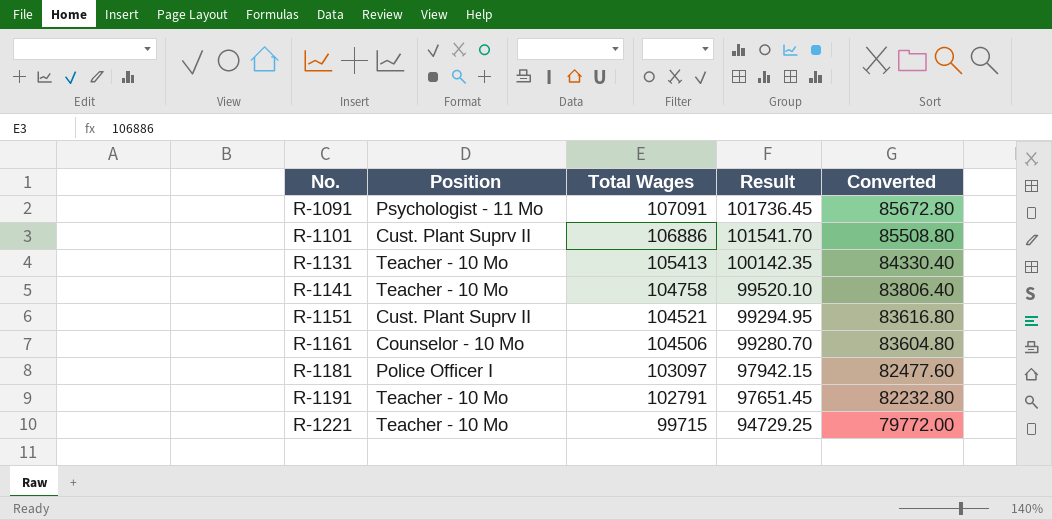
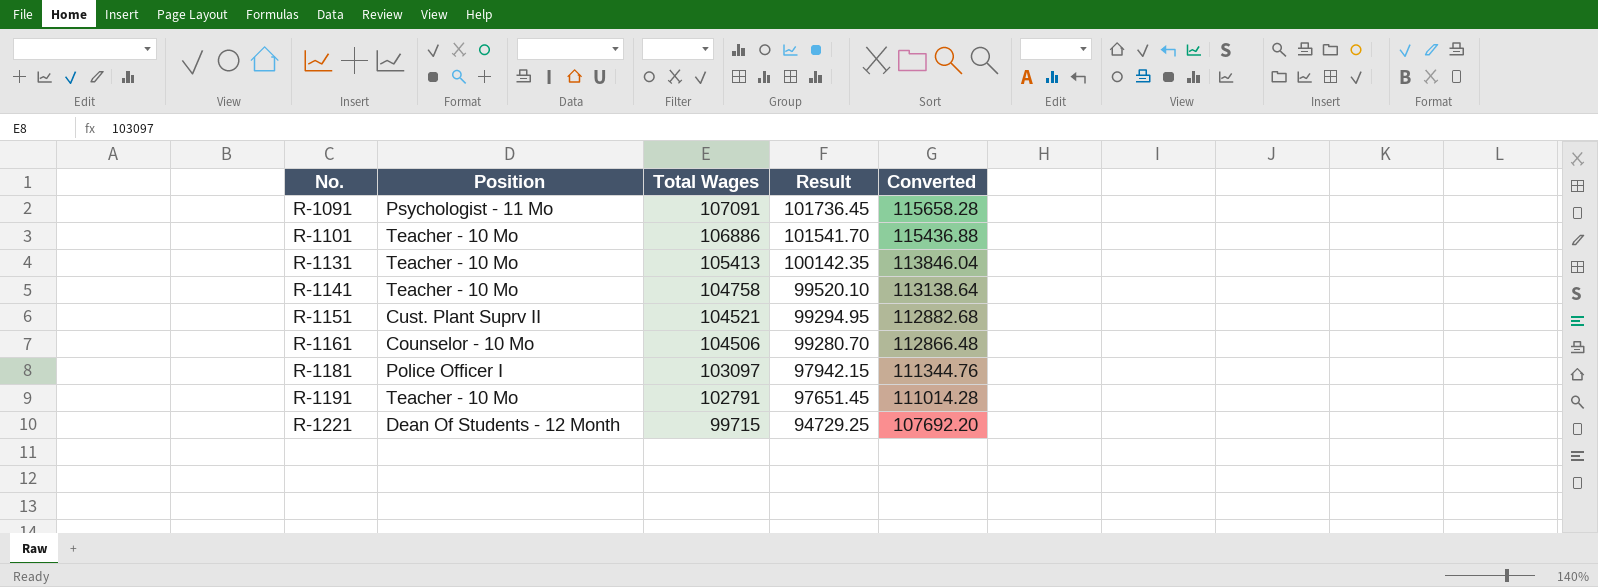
column Converted | formula: [Total Wages] * 0.8 -> [Total Wages] * 1.08
R-1101 | Position: Cust. Plant Suprv II -> Teacher - 10 Mo
R-1221 | Position: Teacher - 10 Mo -> Dean Of Students - 12 Month

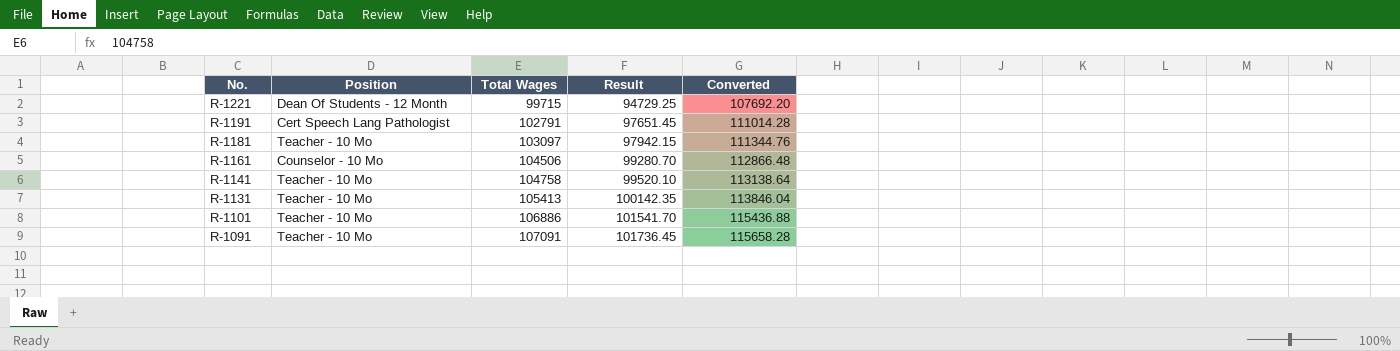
row order: No. ascending -> No. descending
row R-1151: Cust. Plant Suprv II | 104521 | 99294.95 | 112882.68 -> none
R-1191 | Position: Teacher - 10 Mo -> Cert Speech Lang Pathologist
R-1181 | Position: Police Officer I -> Teacher - 10 Mo
R-1091 | Position: Psychologist - 11 Mo -> Teacher - 10 Mo

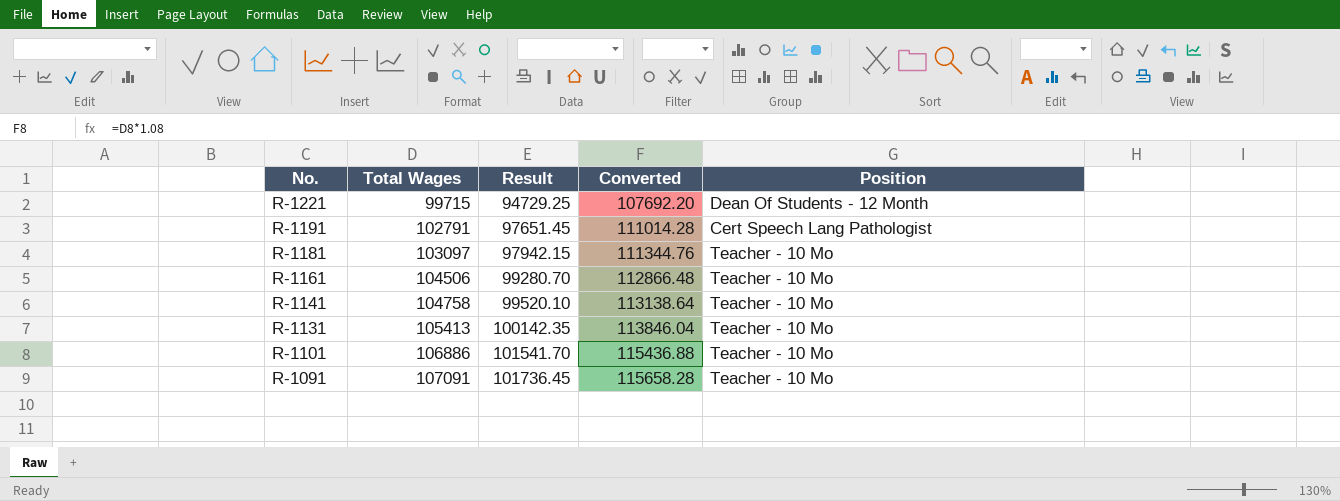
column Position | position: 2 -> 5
R-1161 | Position: Counselor - 10 Mo -> Teacher - 10 Mo

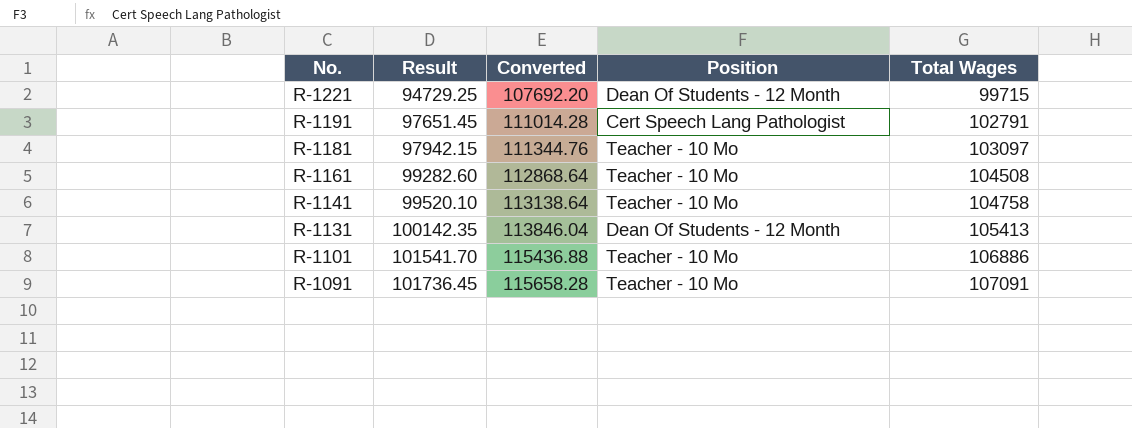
column Total Wages | position: 2 -> 5
R-1161 | Result: 99280.70 -> 99282.60
R-1161 | Converted: 112866.48 -> 112868.64
R-1161 | Total Wages: 104506 -> 104508
R-1131 | Position: Teacher - 10 Mo -> Dean Of Students - 12 Month

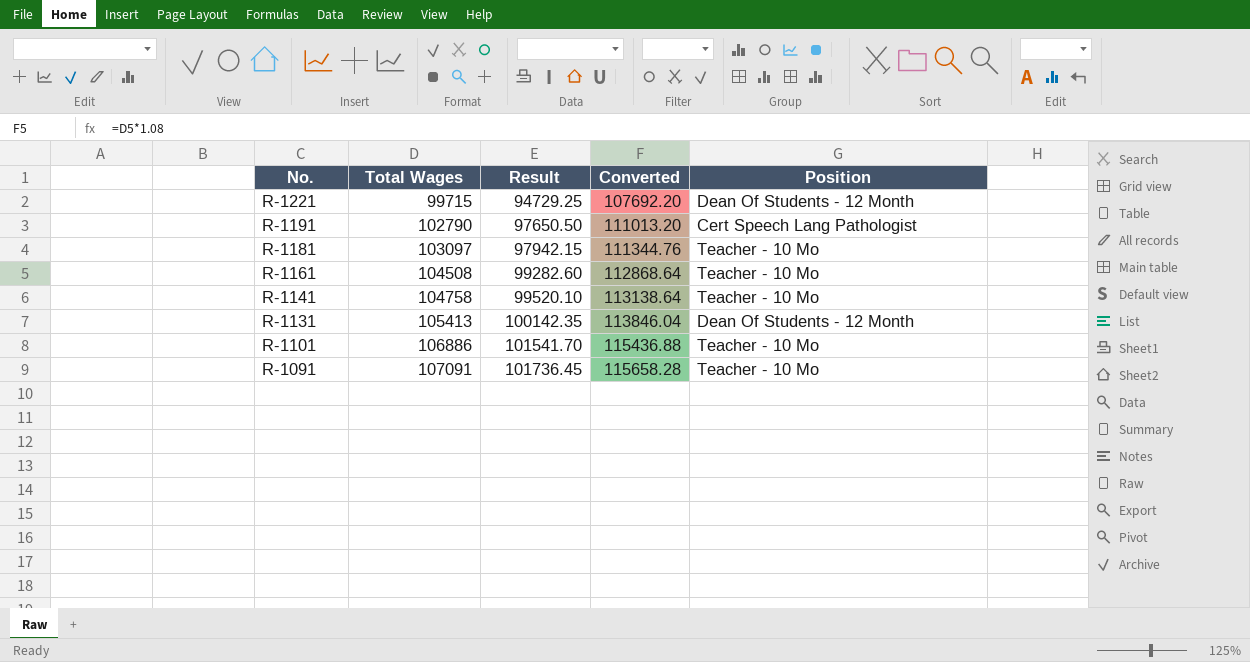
column Total Wages | position: 5 -> 2
R-1191 | Total Wages: 102791 -> 102790
R-1191 | Result: 97651.45 -> 97650.50
R-1191 | Converted: 111014.28 -> 111013.20

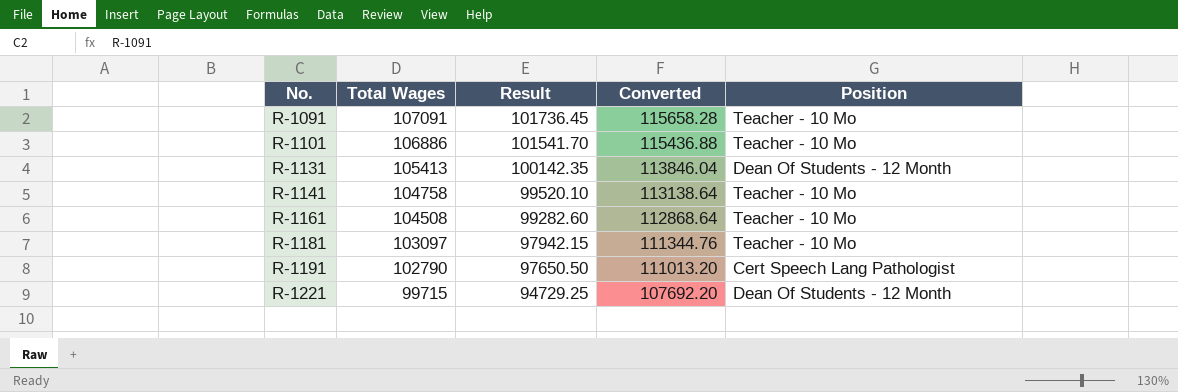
row order: No. descending -> No. ascending

